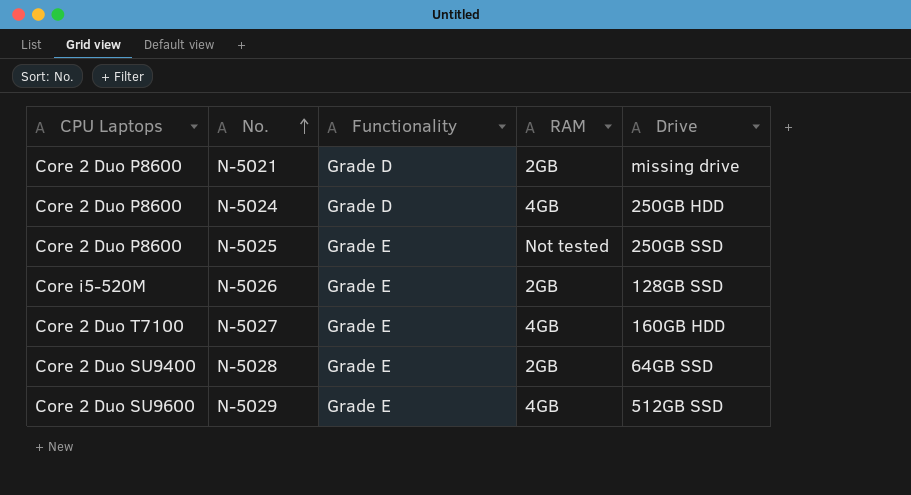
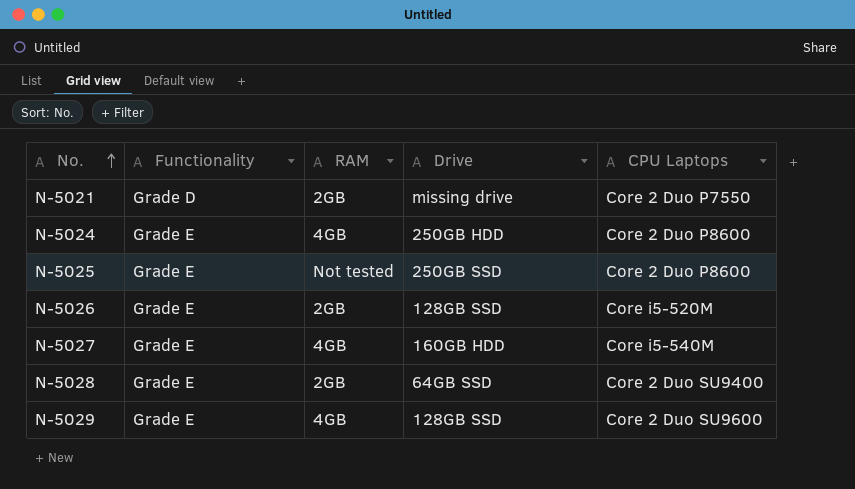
column CPU Laptops | position: 1 -> 5
N-5021 | CPU Laptops: Core 2 Duo P8600 -> Core 2 Duo P7550
N-5024 | Functionality: Grade D -> Grade E
N-5027 | CPU Laptops: Core 2 Duo T7100 -> Core i5-540M
N-5029 | Drive: 512GB SSD -> 128GB SSD

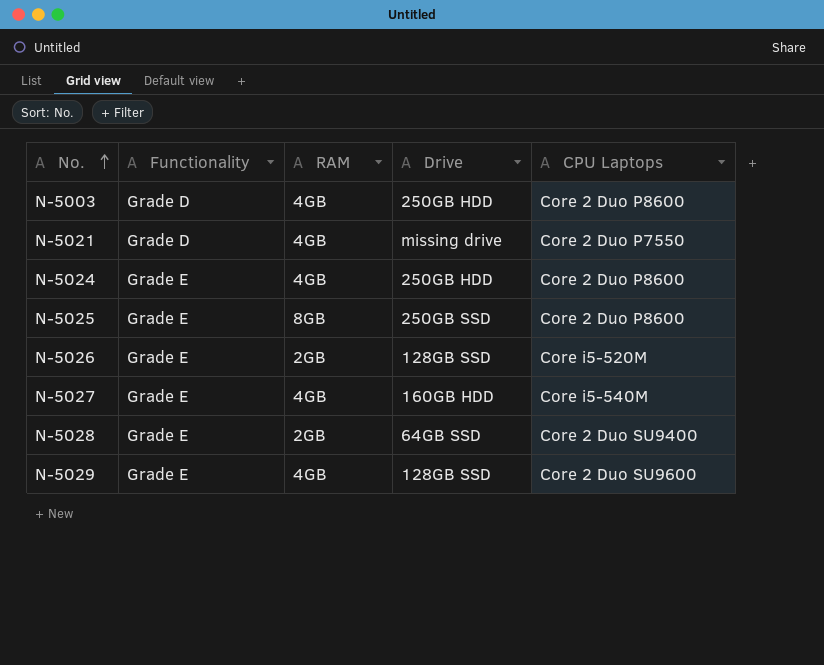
row N-5003: none -> Grade D | 4GB | 250GB HDD | Core 2 Duo P8600
N-5021 | RAM: 2GB -> 4GB
N-5025 | RAM: Not tested -> 8GB

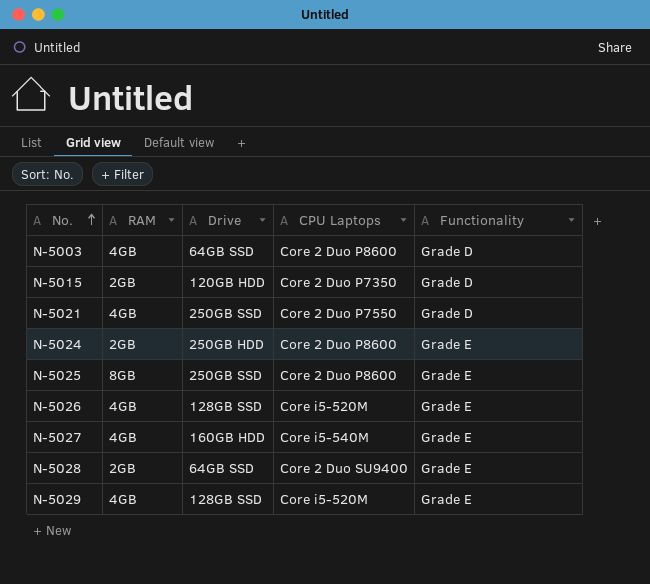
column Functionality | position: 2 -> 5
N-5003 | Drive: 250GB HDD -> 64GB SSD
row N-5015: none -> 2GB | 120GB HDD | Core 2 Duo P7350 | Grade D
N-5021 | Drive: missing drive -> 250GB SSD
N-5024 | RAM: 4GB -> 2GB
N-5026 | RAM: 2GB -> 4GB
N-5029 | CPU Laptops: Core 2 Duo SU9600 -> Core i5-520M

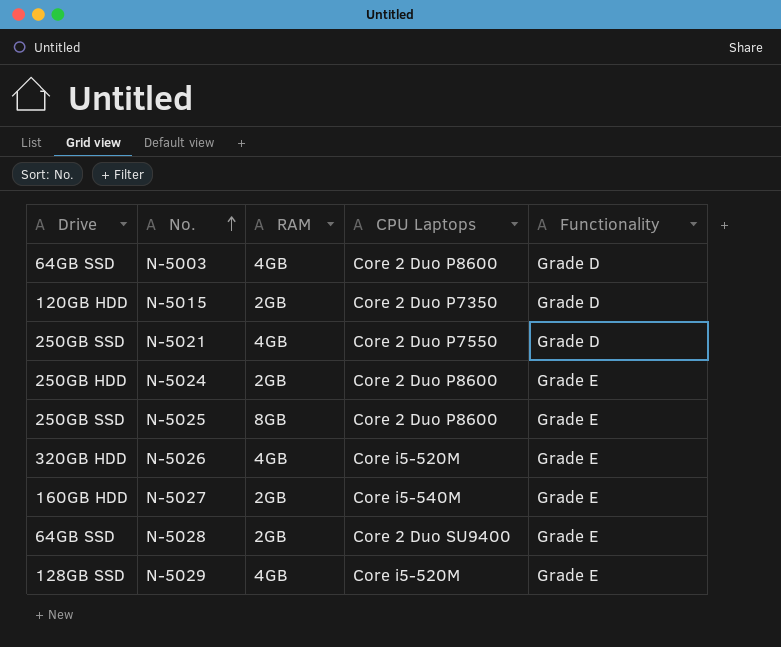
column Drive | position: 3 -> 1
N-5026 | Drive: 128GB SSD -> 320GB HDD
N-5027 | RAM: 4GB -> 2GB

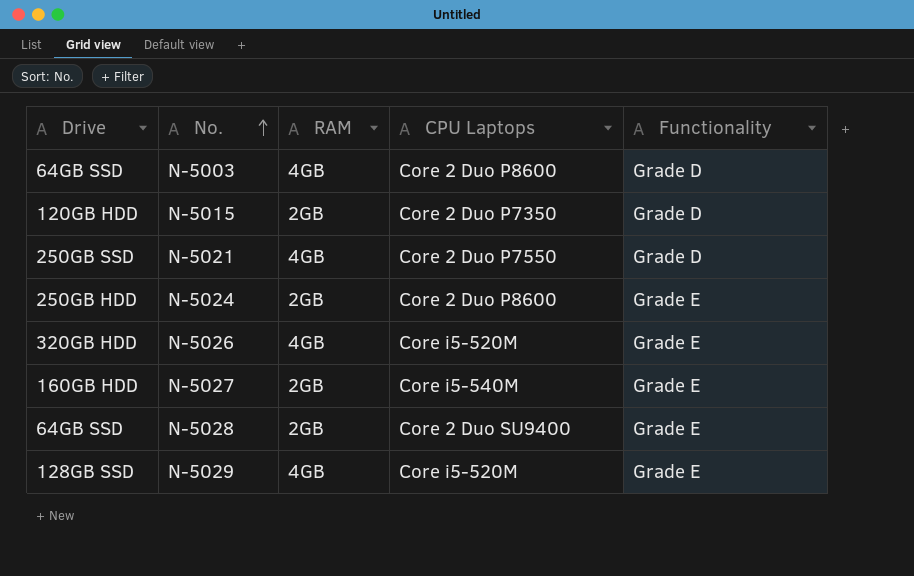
row N-5025: 250GB SSD | 8GB | Core 2 Duo P8600 | Grade E -> none

